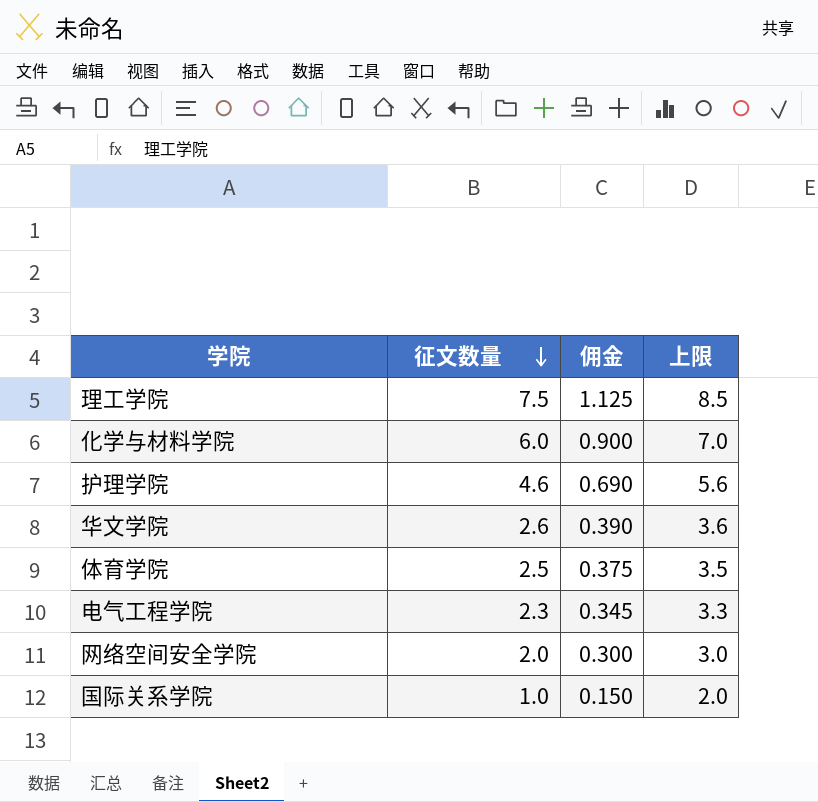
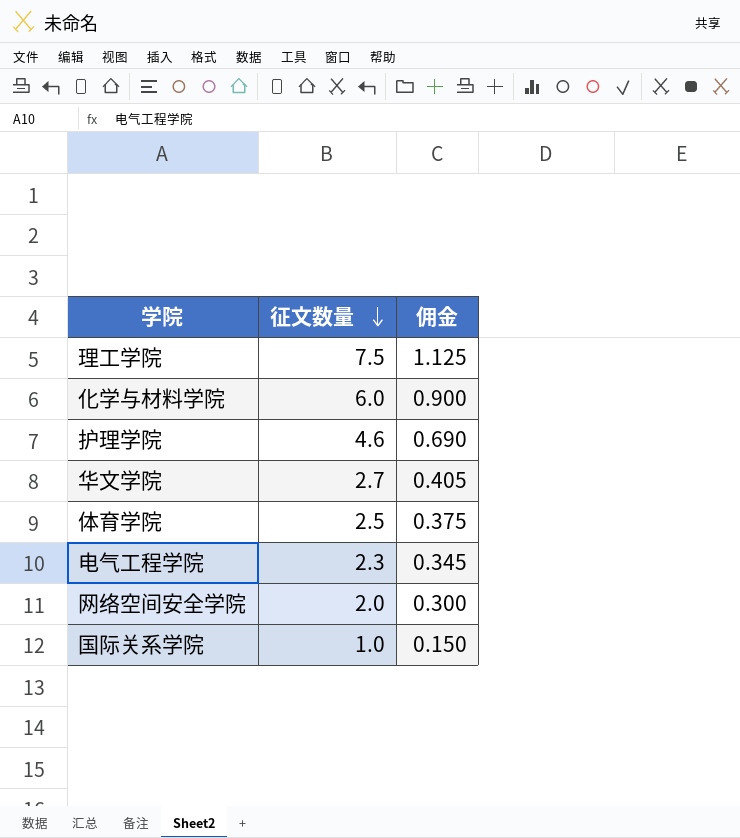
column 上限 | formula: [征文数量] + 1 -> none
华文学院 | 征文数量: 2.6 -> 2.7
华文学院 | 佣金: 0.390 -> 0.405

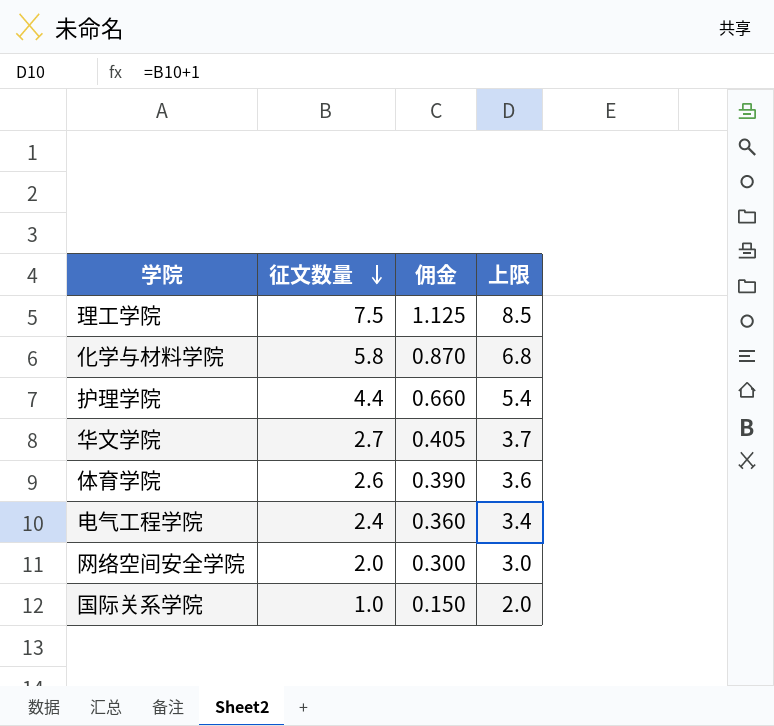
column 上限 | formula: none -> [征文数量] + 1
化学与材料学院 | 征文数量: 6.0 -> 5.8
化学与材料学院 | 佣金: 0.900 -> 0.870
护理学院 | 征文数量: 4.6 -> 4.4
护理学院 | 佣金: 0.690 -> 0.660
体育学院 | 征文数量: 2.5 -> 2.6
体育学院 | 佣金: 0.375 -> 0.390
电气工程学院 | 征文数量: 2.3 -> 2.4
电气工程学院 | 佣金: 0.345 -> 0.360

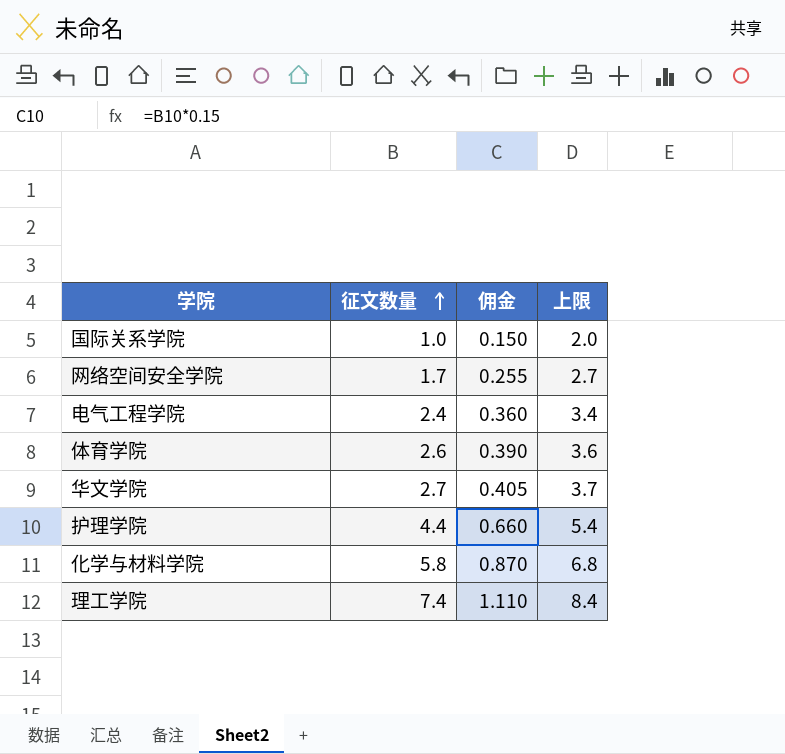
row order: 征文数量 descending -> 征文数量 ascending
网络空间安全学院 | 征文数量: 2.0 -> 1.7
网络空间安全学院 | 佣金: 0.300 -> 0.255
网络空间安全学院 | 上限: 3.0 -> 2.7
理工学院 | 征文数量: 7.5 -> 7.4
理工学院 | 佣金: 1.125 -> 1.110
理工学院 | 上限: 8.5 -> 8.4

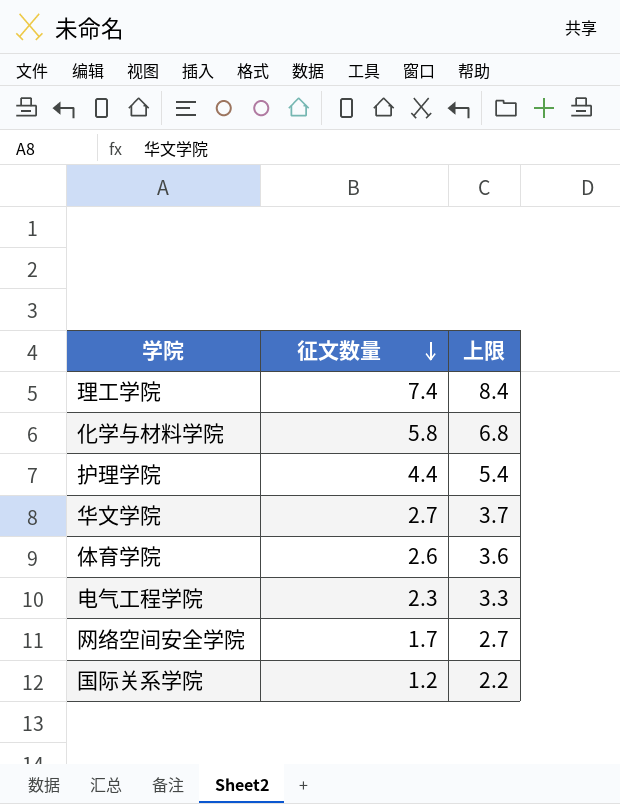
row order: 征文数量 ascending -> 征文数量 descending
column 佣金 | formula: [征文数量] * 0.15 -> none
电气工程学院 | 征文数量: 2.4 -> 2.3
电气工程学院 | 上限: 3.4 -> 3.3
国际关系学院 | 征文数量: 1.0 -> 1.2
国际关系学院 | 上限: 2.0 -> 2.2

